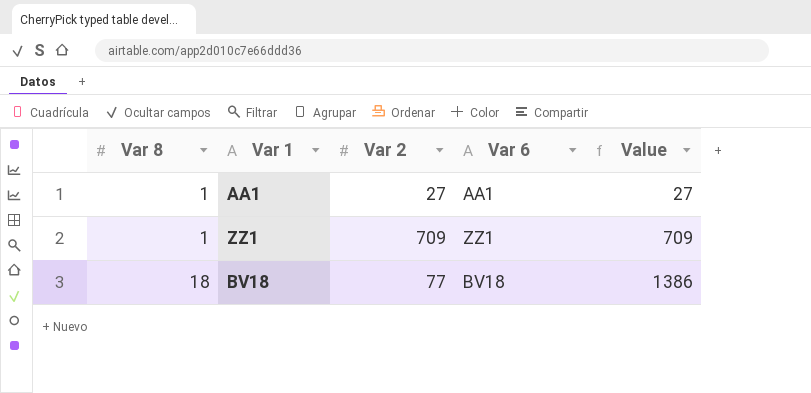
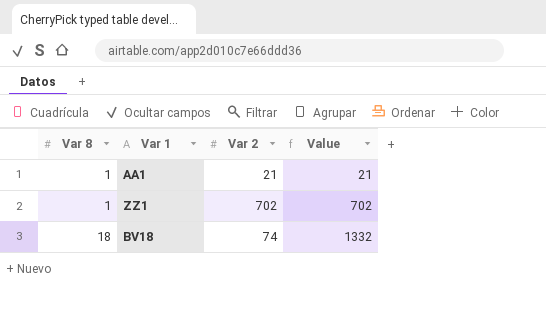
column Var 6 | position: 4 -> none
AA1 | Var 2: 27 -> 21
AA1 | Value: 27 -> 21
ZZ1 | Var 2: 709 -> 702
ZZ1 | Value: 709 -> 702
BV18 | Var 2: 77 -> 74
BV18 | Value: 1386 -> 1332

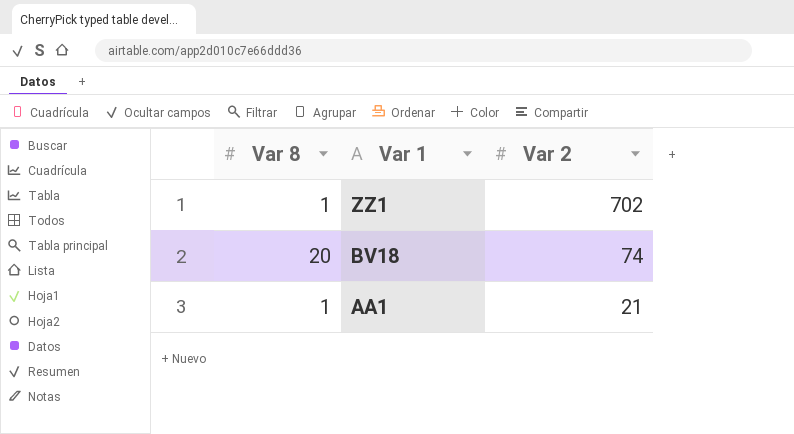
row order: Var 8 ascending -> Var 1 descending
column Value | formula: [Var 8] * [Var 2] -> none
BV18 | Var 8: 18 -> 20

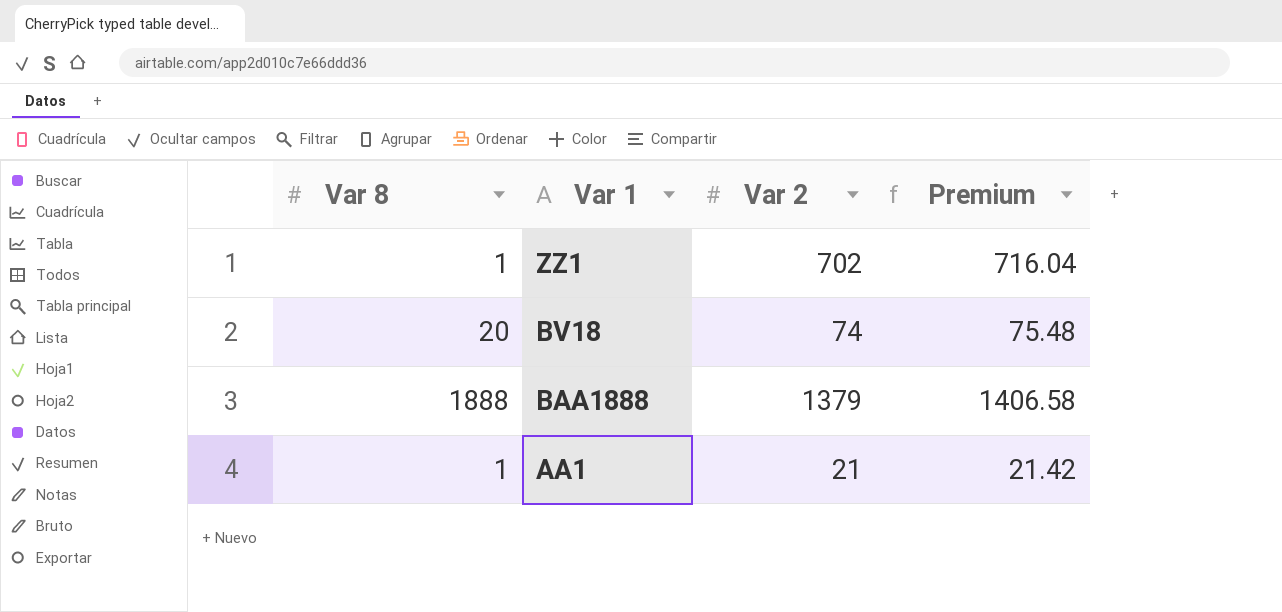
column Premium | formula: none -> [Var 2] * 1.02
row BAA1888: none -> 1888 | 1379 | 1406.58

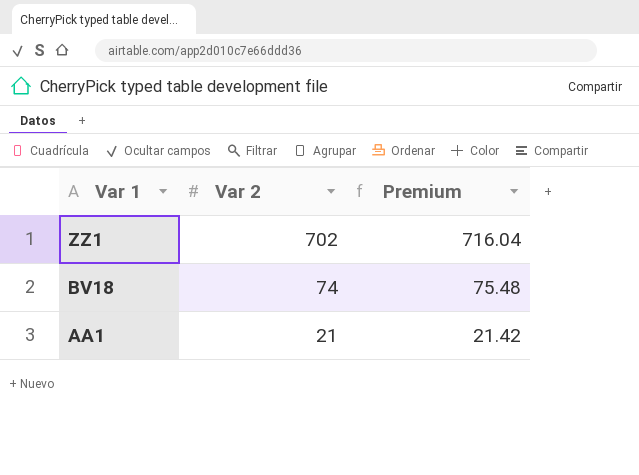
column Var 8 | position: 1 -> none
row BAA1888: 1888 | 1379 | 1406.58 -> none

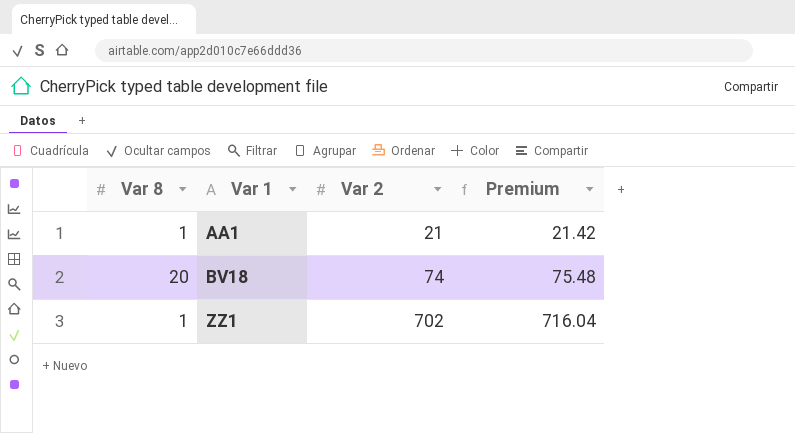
row order: Var 1 descending -> Var 1 ascending
column Var 8 | position: none -> 1

